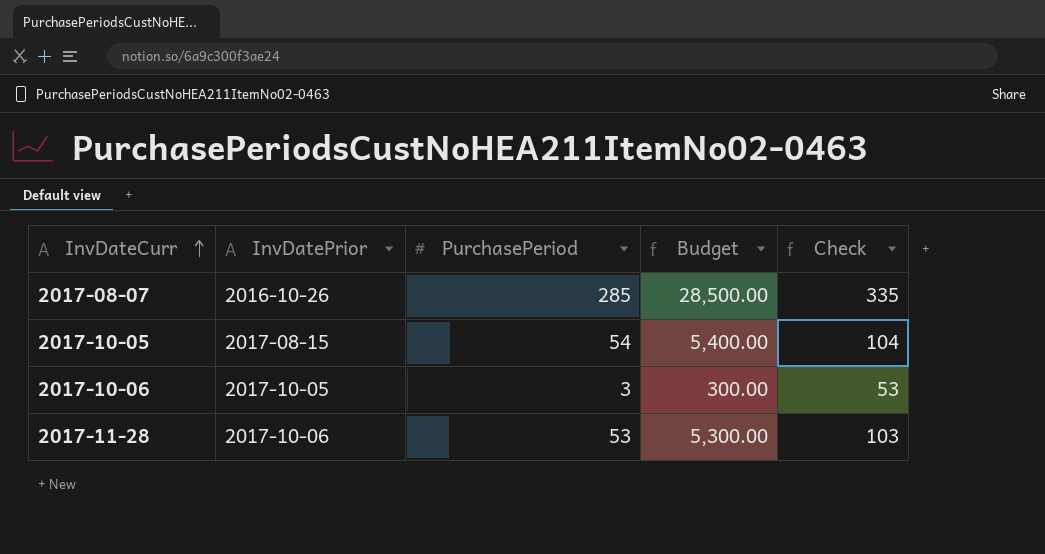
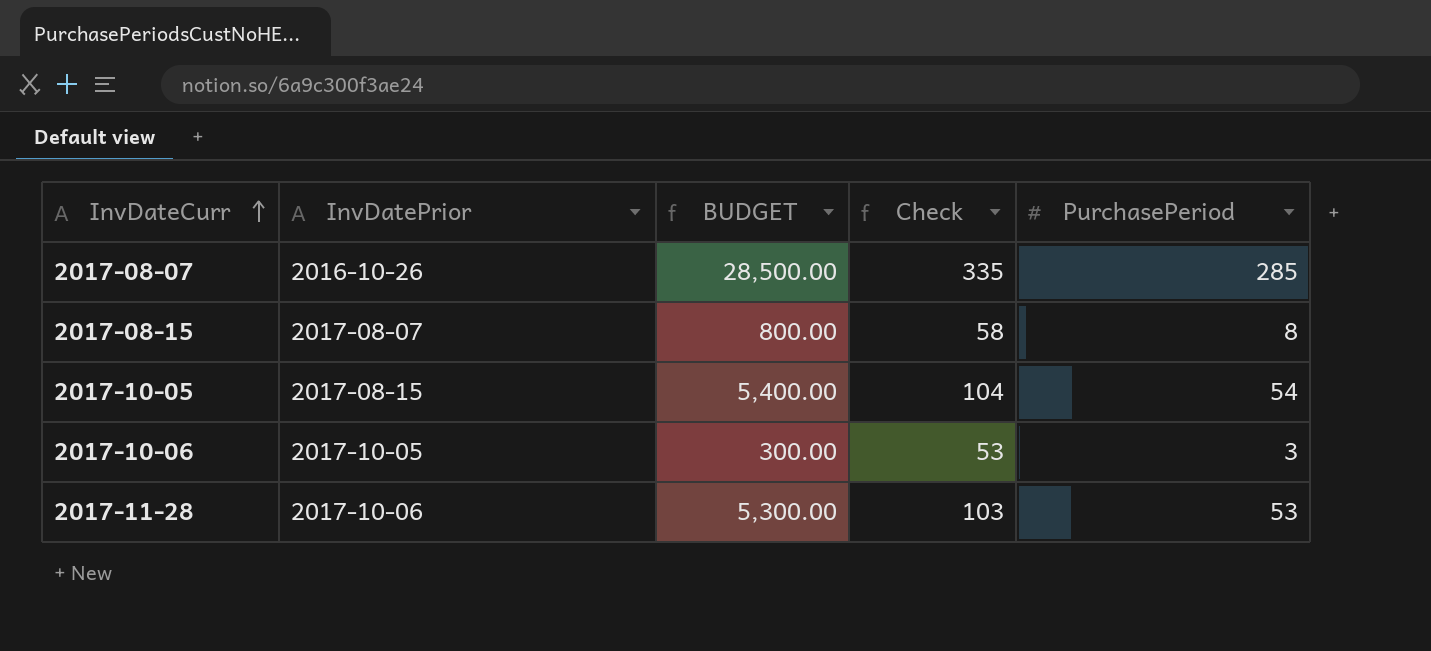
column name: Budget -> BUDGET
column PurchasePeriod | position: 3 -> 5
row 2017-08-15: none -> 2017-08-07 | 800.00 | 58 | 8

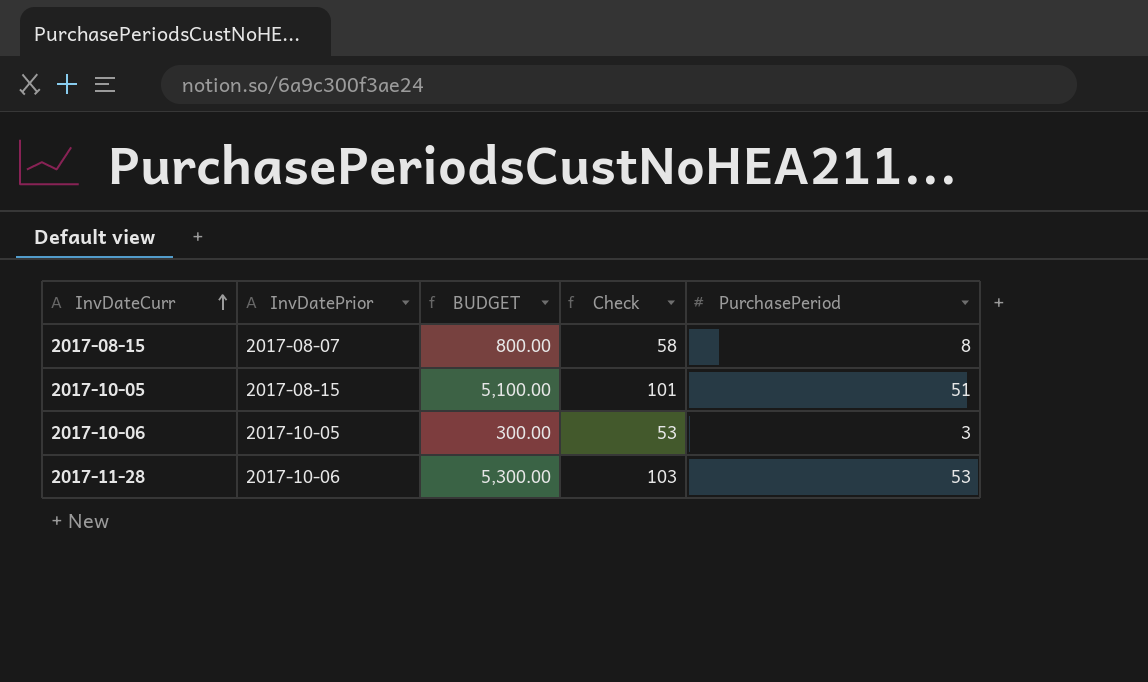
row 2017-08-07: 2016-10-26 | 28,500.00 | 335 | 285 -> none
2017-10-05 | BUDGET: 5,400.00 -> 5,100.00
2017-10-05 | Check: 104 -> 101
2017-10-05 | PurchasePeriod: 54 -> 51

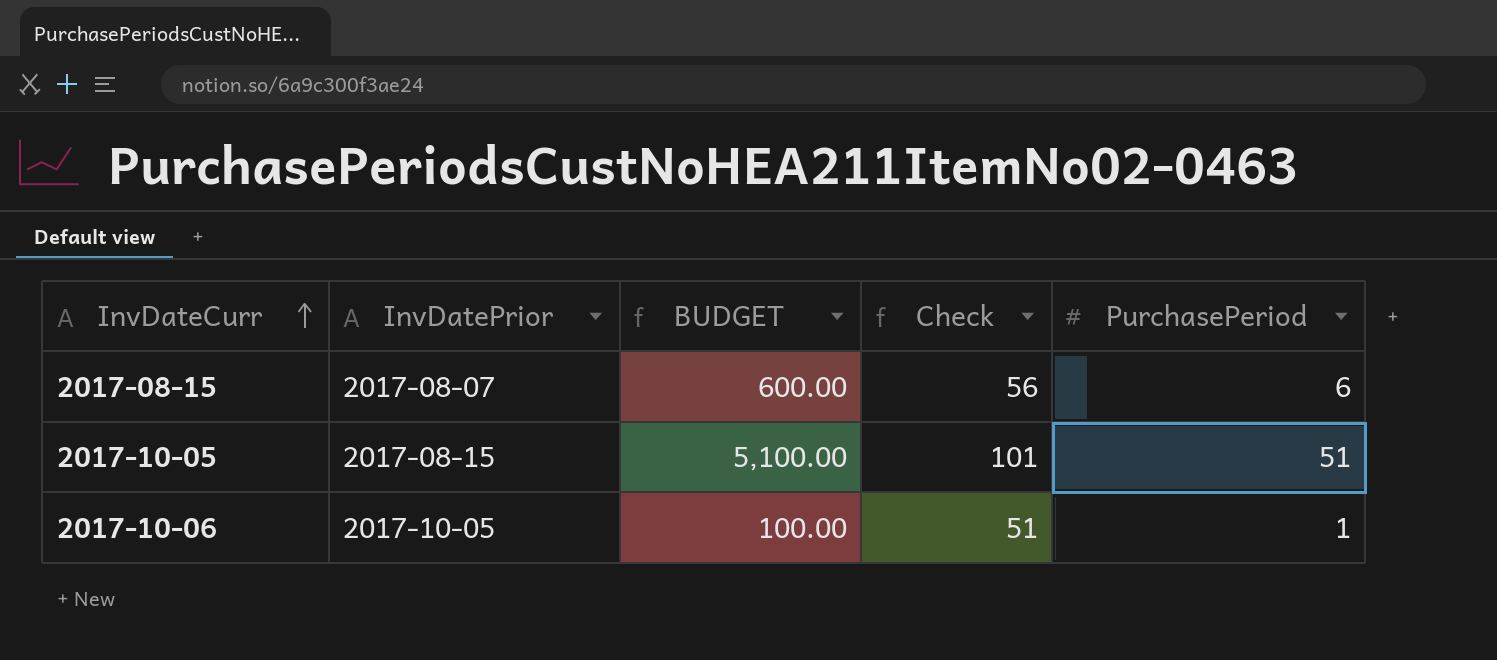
row 2017-11-28: 2017-10-06 | 5,300.00 | 103 | 53 -> none
2017-08-15 | BUDGET: 800.00 -> 600.00
2017-08-15 | Check: 58 -> 56
2017-08-15 | PurchasePeriod: 8 -> 6
2017-10-06 | BUDGET: 300.00 -> 100.00
2017-10-06 | Check: 53 -> 51
2017-10-06 | PurchasePeriod: 3 -> 1

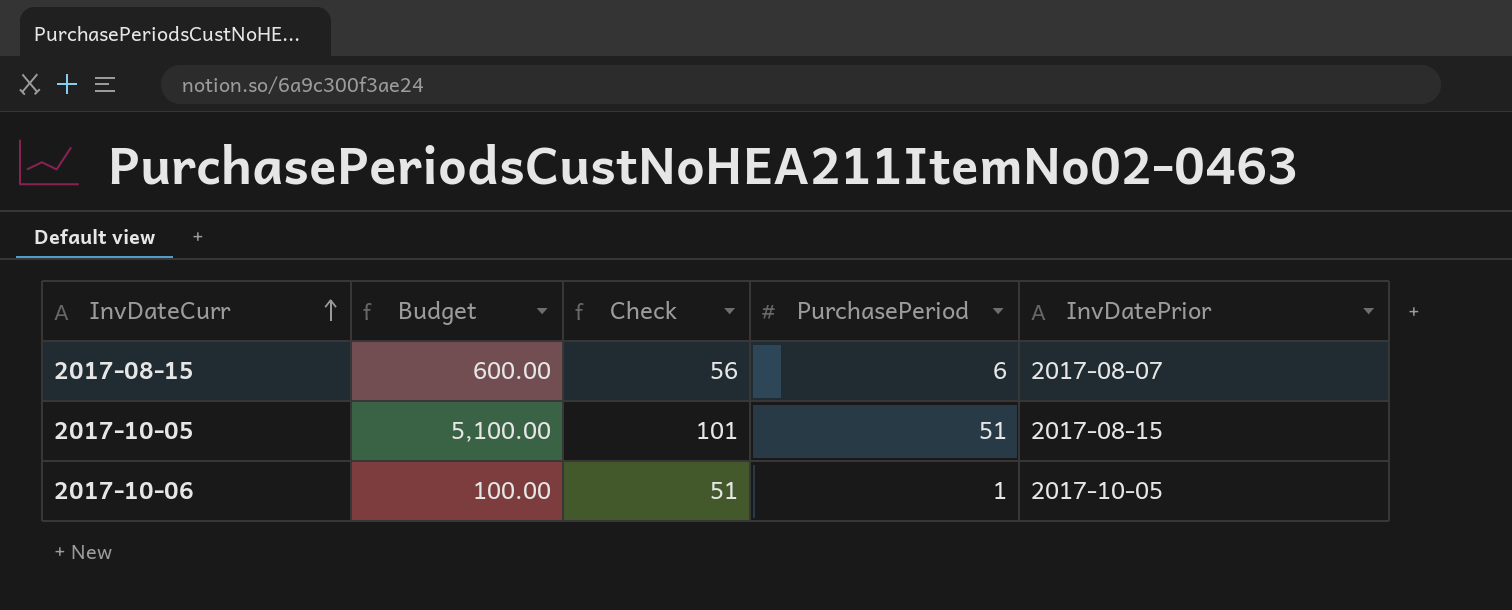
column name: BUDGET -> Budget
column InvDatePrior | position: 2 -> 5

